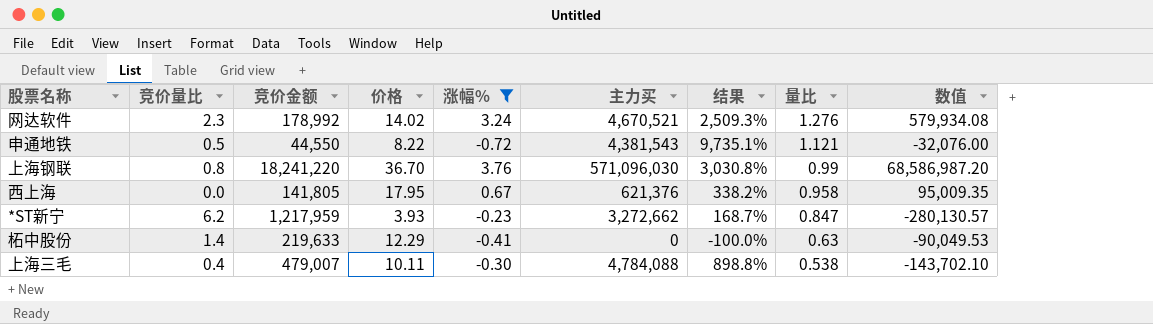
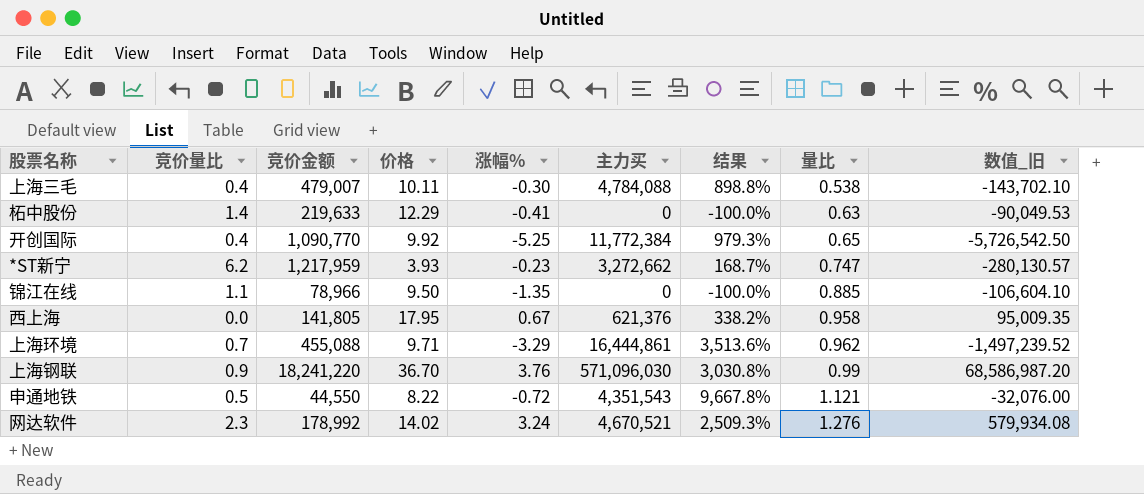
filter: 涨幅% >= -0.72 -> none
row order: 量比 descending -> 量比 ascending
column name: 数值 -> 数值_旧
*ST新宁 | 量比: 0.847 -> 0.747
上海钢联 | 竞价量比: 0.8 -> 0.9
申通地铁 | 主力买: 4,381,543 -> 4,351,543
申通地铁 | 结果: 9,735.1% -> 9,667.8%

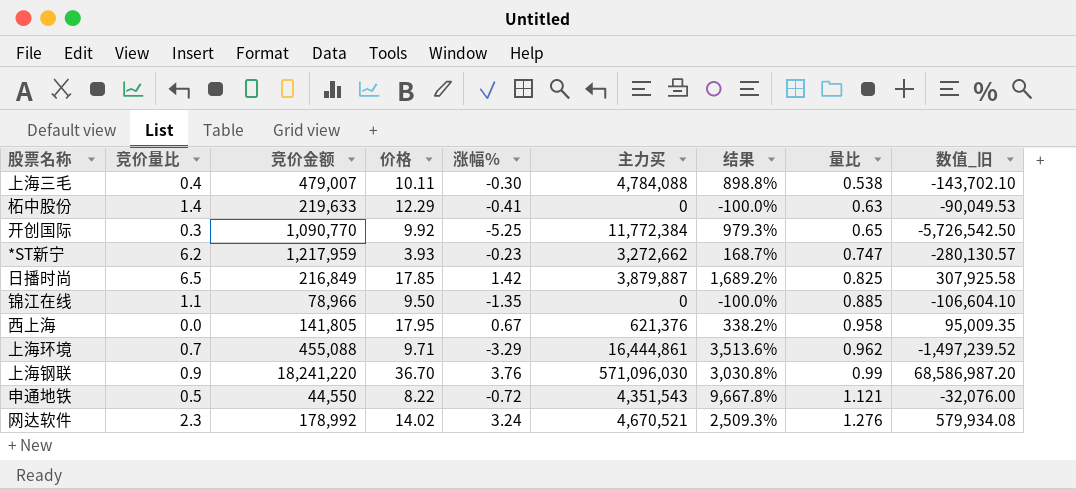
开创国际 | 竞价量比: 0.4 -> 0.3
row 日播时尚: none -> 6.5 | 216,849 | 17.85 | 1.42 | 3,879,887 | 1,689.2% | 0.825 | 307,925.58

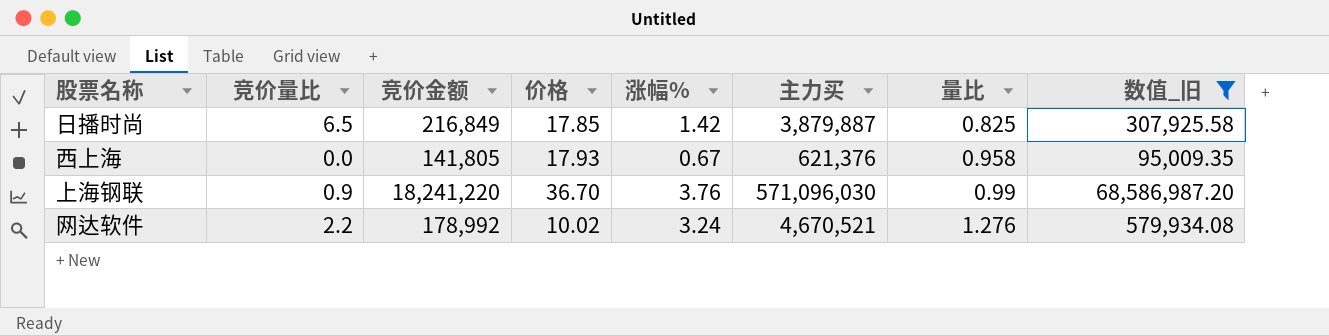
filter: none -> 数值_旧 >= 95,009.35
column 结果 | formula: ([主力买] - [竞价金额]) / [竞价金额] -> none
西上海 | 价格: 17.95 -> 17.93
网达软件 | 竞价量比: 2.3 -> 2.2
网达软件 | 价格: 14.02 -> 10.02

